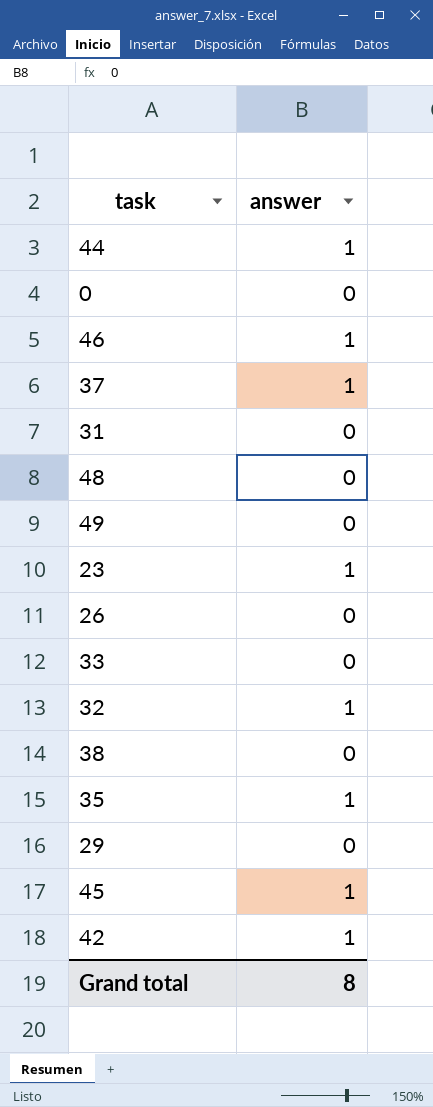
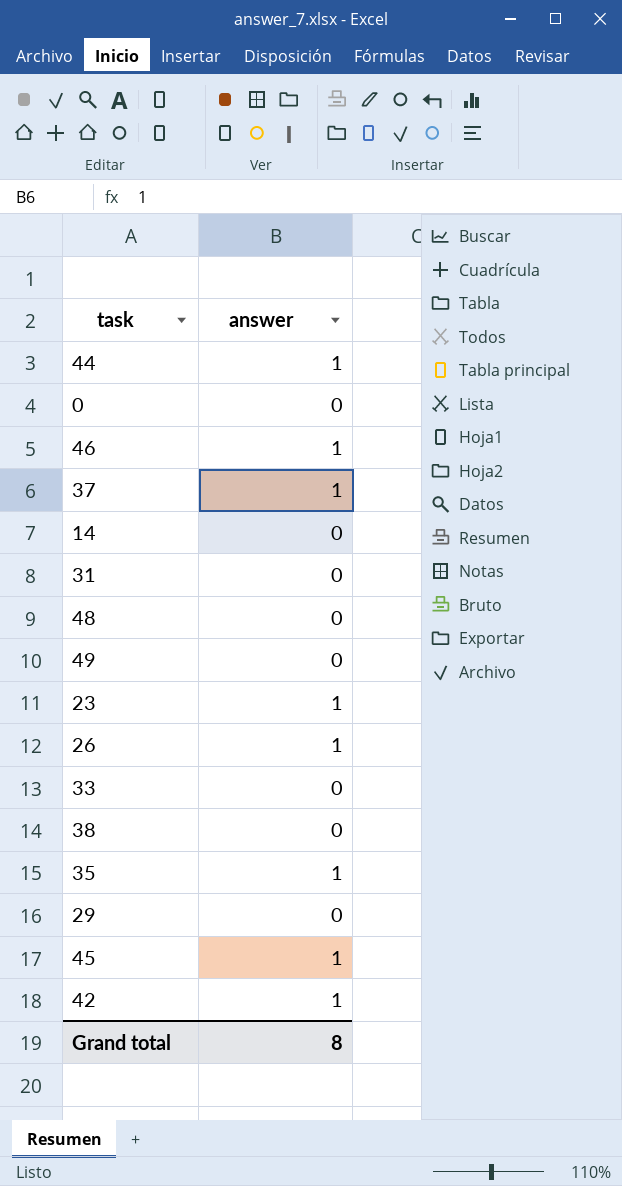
row 32: 1 -> none
row 14: none -> 0
26 | answer: 0 -> 1

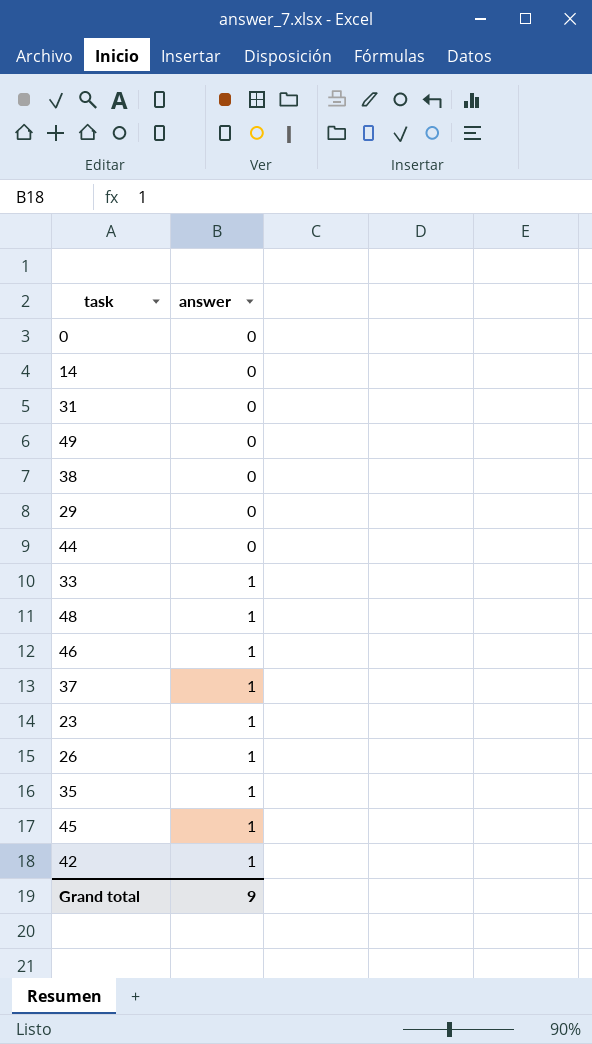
row order: none -> answer ascending
44 | answer: 1 -> 0
33 | answer: 0 -> 1
48 | answer: 0 -> 1
Grand total | answer: 8 -> 9

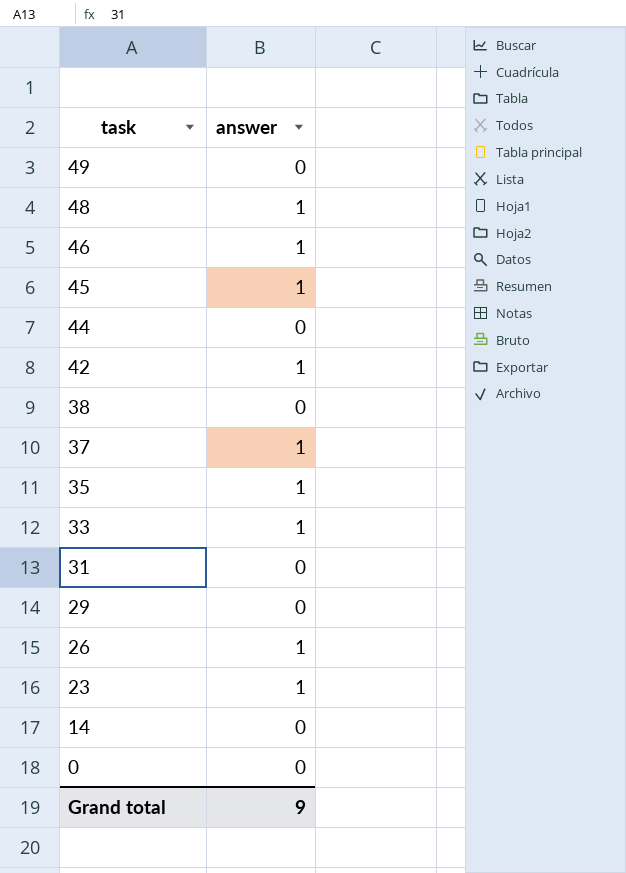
row order: answer ascending -> task descending

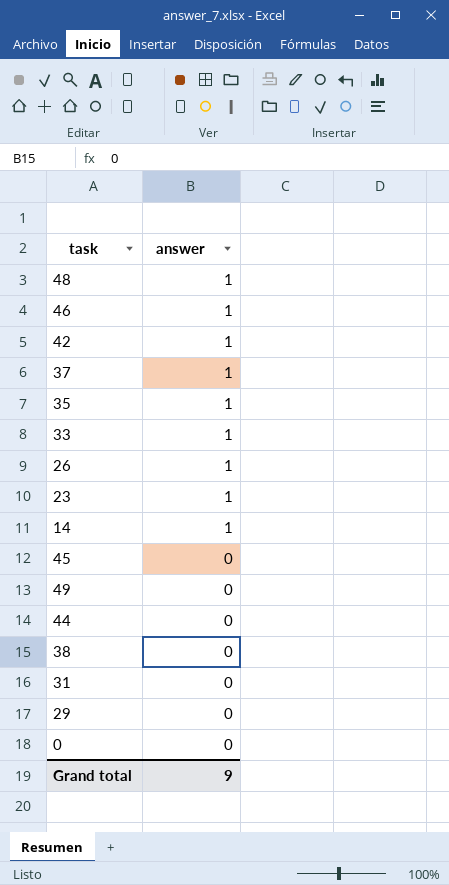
row order: task descending -> answer descending
14 | answer: 0 -> 1
45 | answer: 1 -> 0

